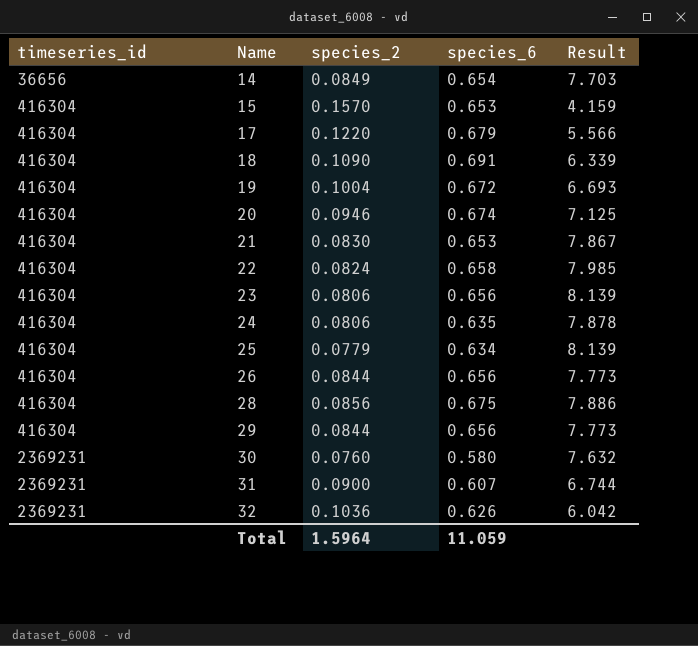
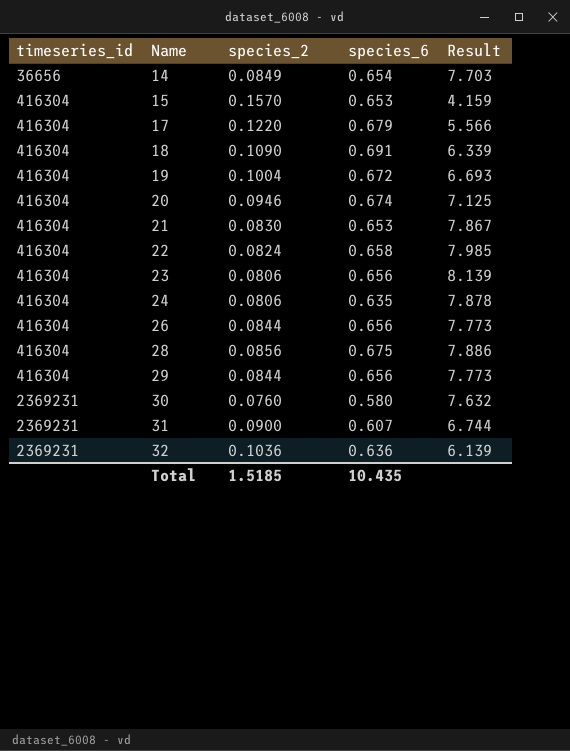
row 25: 416304 | 0.0779 | 0.634 | 8.139 -> none
32 | species_6: 0.626 -> 0.636
32 | Result: 6.042 -> 6.139
Total | species_2: 1.5964 -> 1.5185
Total | species_6: 11.059 -> 10.435

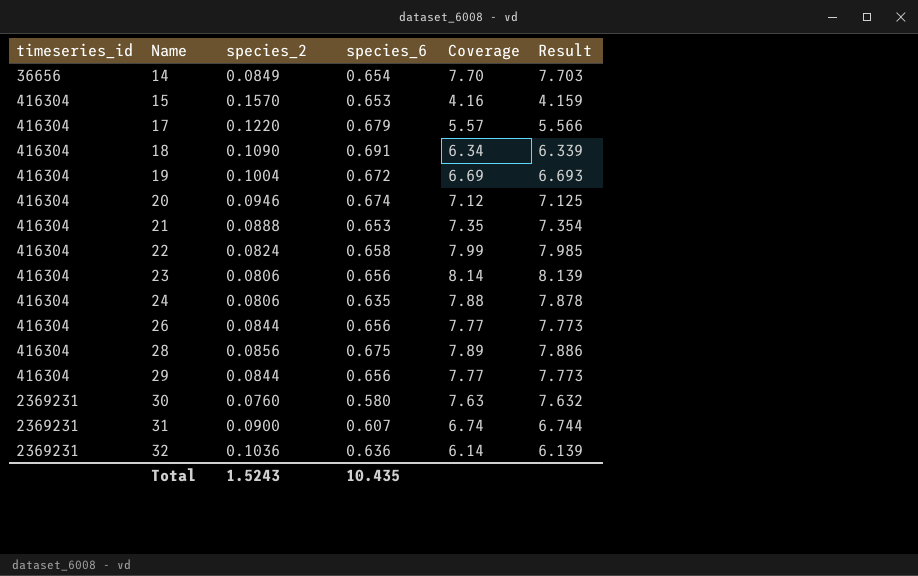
column Coverage | formula: none -> [species_6] / [species_2]
21 | species_2: 0.0830 -> 0.0888
21 | Result: 7.867 -> 7.354
Total | species_2: 1.5185 -> 1.5243

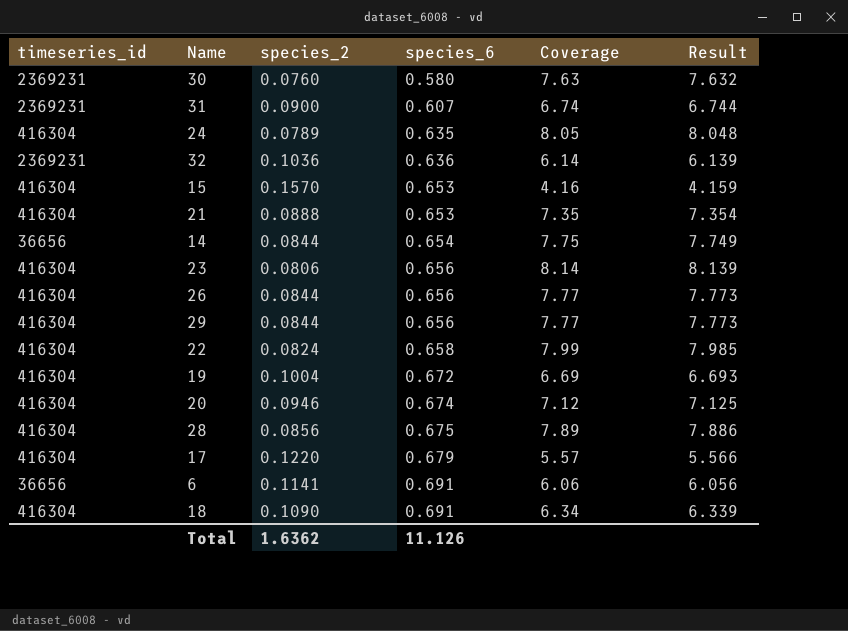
row order: timeseries_id ascending -> species_6 ascending
24 | species_2: 0.0806 -> 0.0789
24 | Coverage: 7.88 -> 8.05
24 | Result: 7.878 -> 8.048
14 | species_2: 0.0849 -> 0.0844
14 | Coverage: 7.70 -> 7.75
14 | Result: 7.703 -> 7.749
row 6: none -> 36656 | 0.1141 | 0.691 | 6.06 | 6.056
Total | species_2: 1.5243 -> 1.6362
Total | species_6: 10.435 -> 11.126

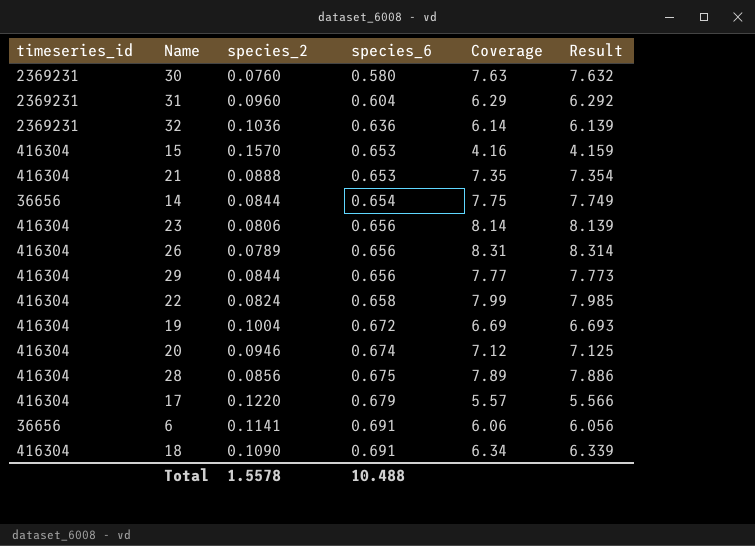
row 24: 416304 | 0.0789 | 0.635 | 8.05 | 8.048 -> none
31 | species_2: 0.0900 -> 0.0960
31 | species_6: 0.607 -> 0.604
31 | Coverage: 6.74 -> 6.29
31 | Result: 6.744 -> 6.292
26 | species_2: 0.0844 -> 0.0789
26 | Coverage: 7.77 -> 8.31
26 | Result: 7.773 -> 8.314
Total | species_2: 1.6362 -> 1.5578
Total | species_6: 11.126 -> 10.488

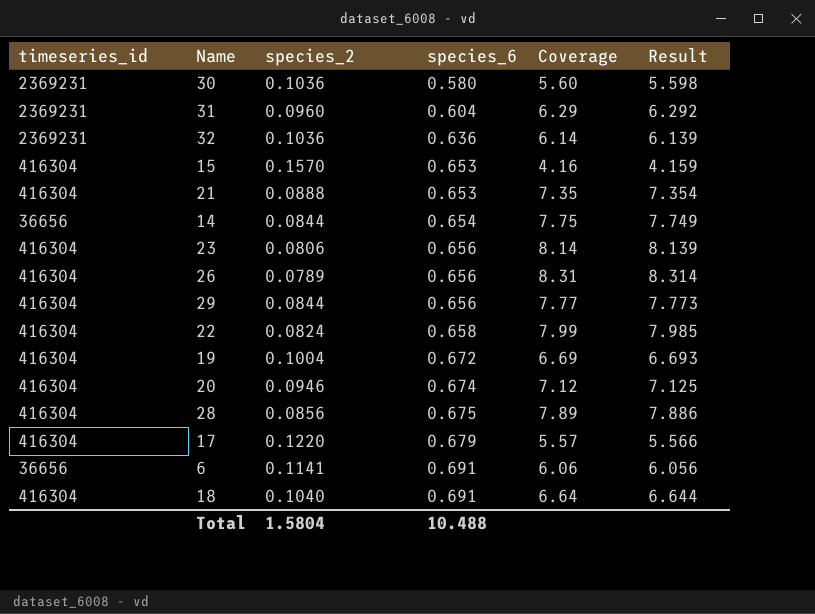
30 | species_2: 0.0760 -> 0.1036
30 | Coverage: 7.63 -> 5.60
30 | Result: 7.632 -> 5.598
18 | species_2: 0.1090 -> 0.1040
18 | Coverage: 6.34 -> 6.64
18 | Result: 6.339 -> 6.644
Total | species_2: 1.5578 -> 1.5804

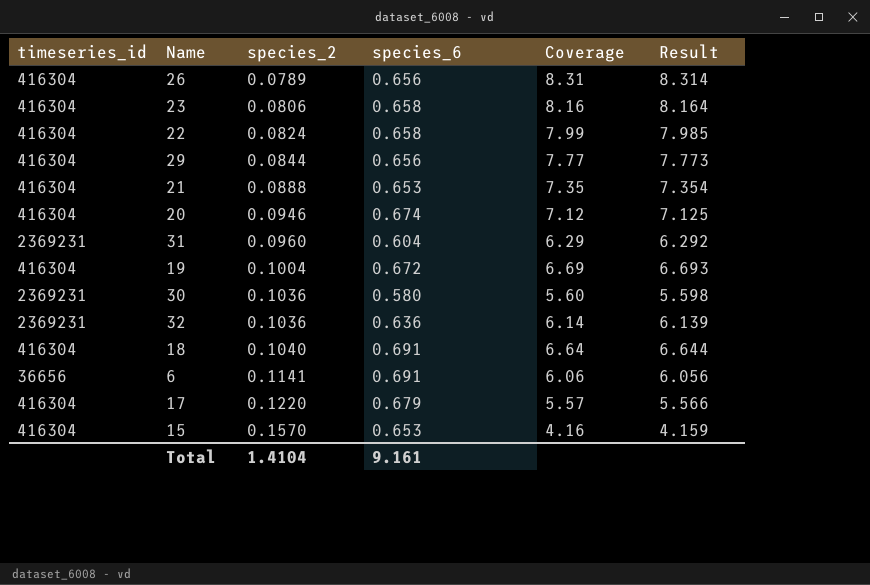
row order: species_6 ascending -> species_2 ascending
row 14: 36656 | 0.0844 | 0.654 | 7.75 | 7.749 -> none
row 28: 416304 | 0.0856 | 0.675 | 7.89 | 7.886 -> none
23 | species_6: 0.656 -> 0.658
23 | Coverage: 8.14 -> 8.16
23 | Result: 8.139 -> 8.164
Total | species_2: 1.5804 -> 1.4104
Total | species_6: 10.488 -> 9.161

